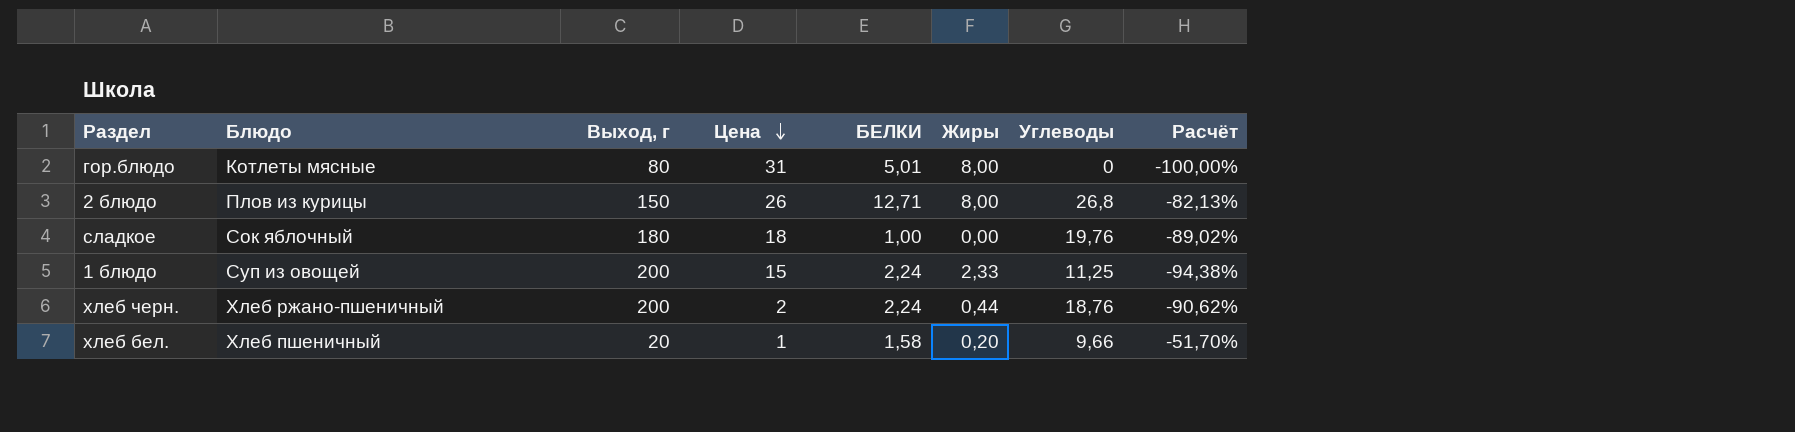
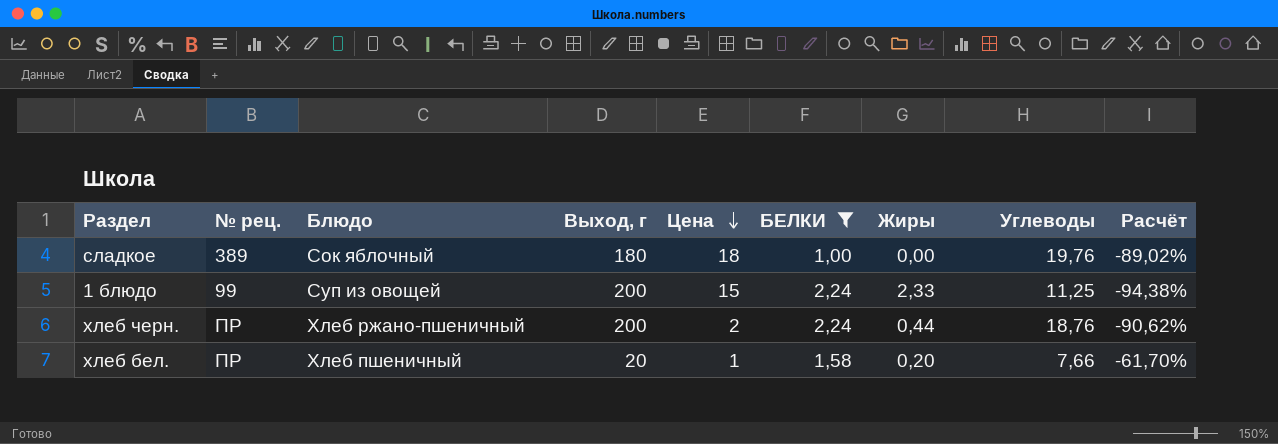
filter: none -> БЕЛКИ <= 2,24
column № рец. | position: none -> 2
хлеб бел. | Углеводы: 9,66 -> 7,66
хлеб бел. | Расчёт: -51,70% -> -61,70%

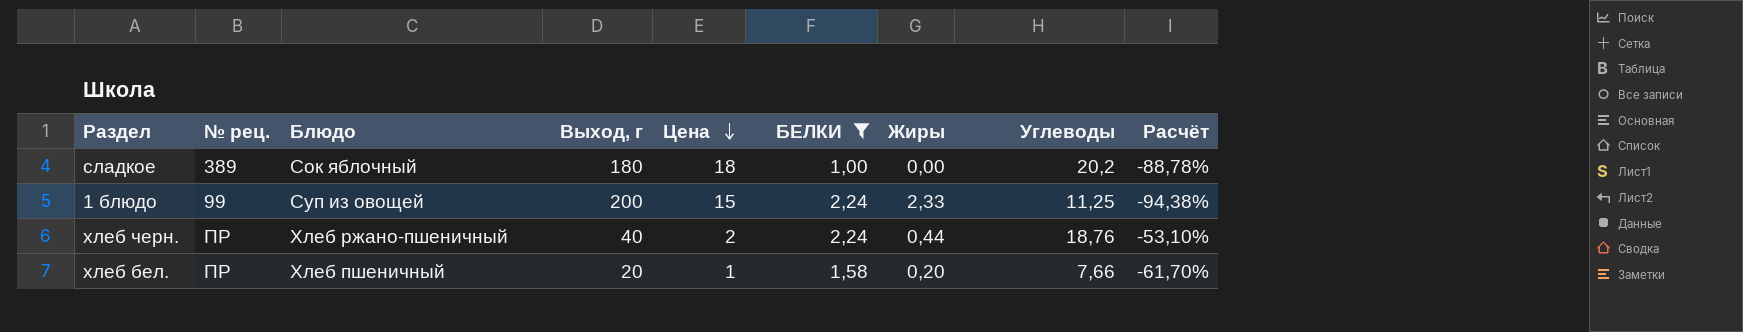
сладкое | Углеводы: 19,76 -> 20,2
сладкое | Расчёт: -89,02% -> -88,78%
хлеб черн. | Выход, г: 200 -> 40
хлеб черн. | Расчёт: -90,62% -> -53,10%

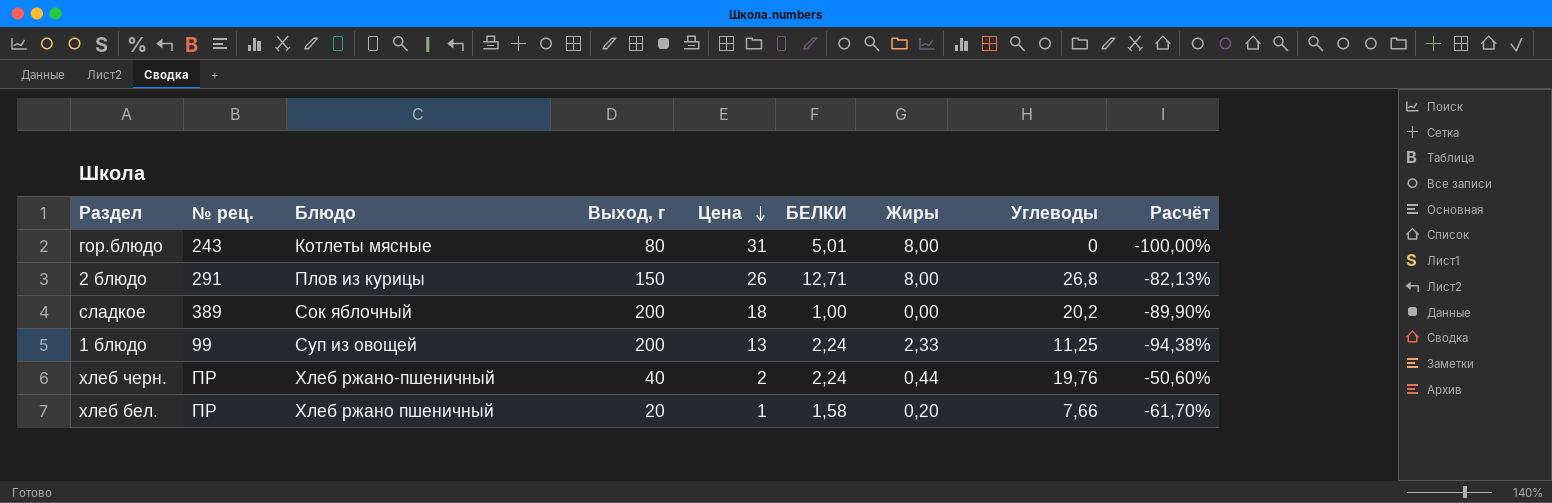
filter: БЕЛКИ <= 2,24 -> none
сладкое | Выход, г: 180 -> 200
сладкое | Расчёт: -88,78% -> -89,90%
1 блюдо | Цена: 15 -> 13
хлеб черн. | Углеводы: 18,76 -> 19,76
хлеб черн. | Расчёт: -53,10% -> -50,60%
хлеб бел. | Блюдо: Хлеб пшеничный -> Хлеб ржано пшеничный

